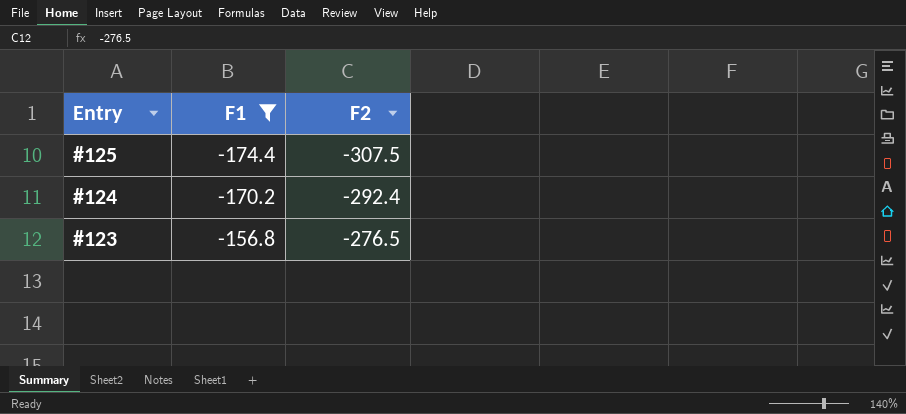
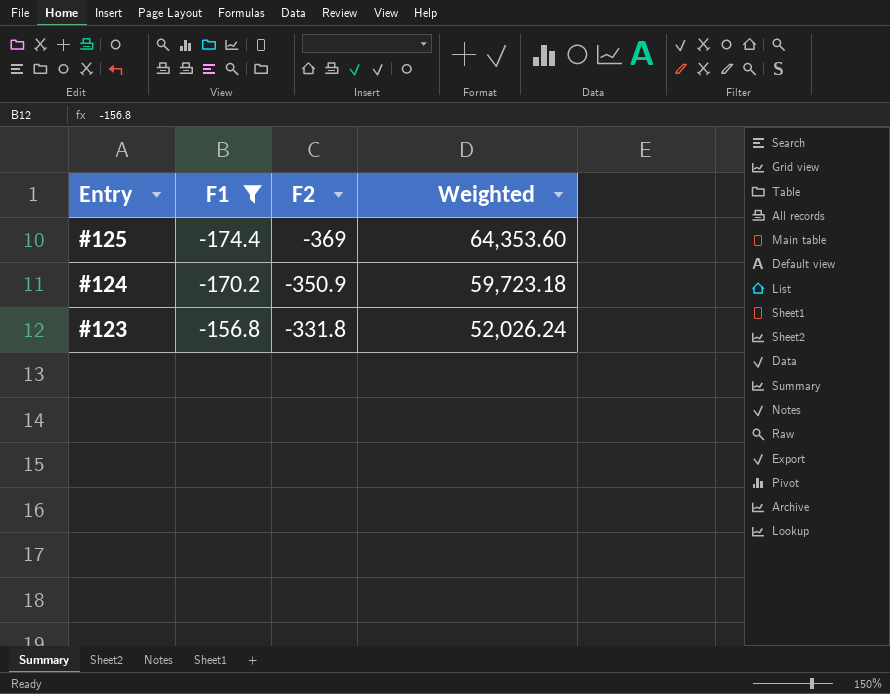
column Weighted | formula: none -> [F1] * [F2]
#125 | F2: -307.5 -> -369
#124 | F2: -292.4 -> -350.9
#123 | F2: -276.5 -> -331.8

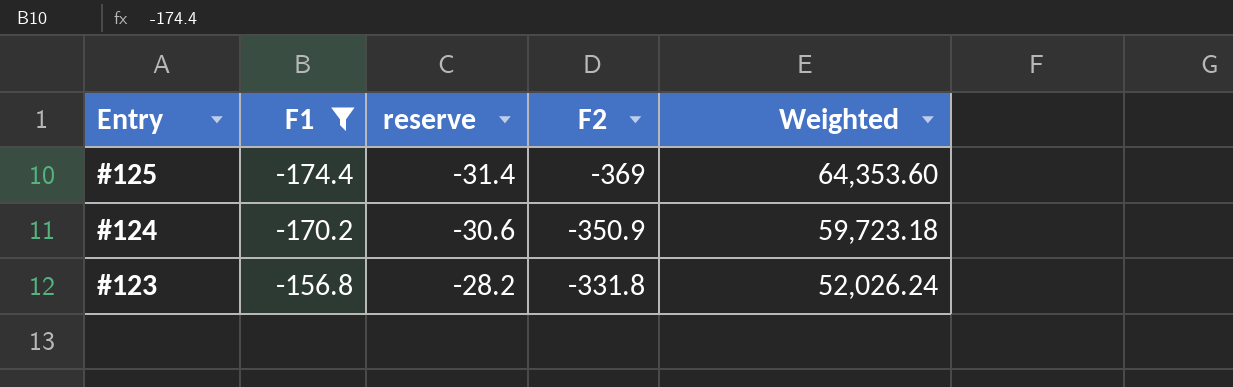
column reserve | formula: none -> [F1] * 0.18

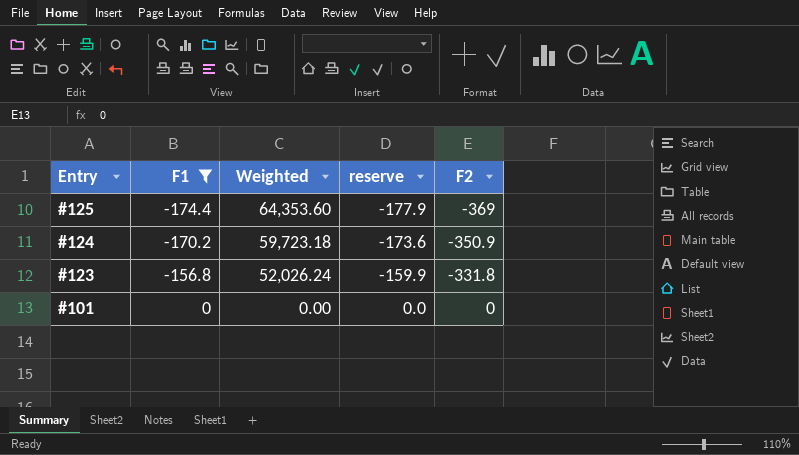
column Weighted | position: 5 -> 3
column reserve | formula: [F1] * 0.18 -> [F1] * 1.02
row #101: none -> 0 | 0.00 | 0.0 | 0

